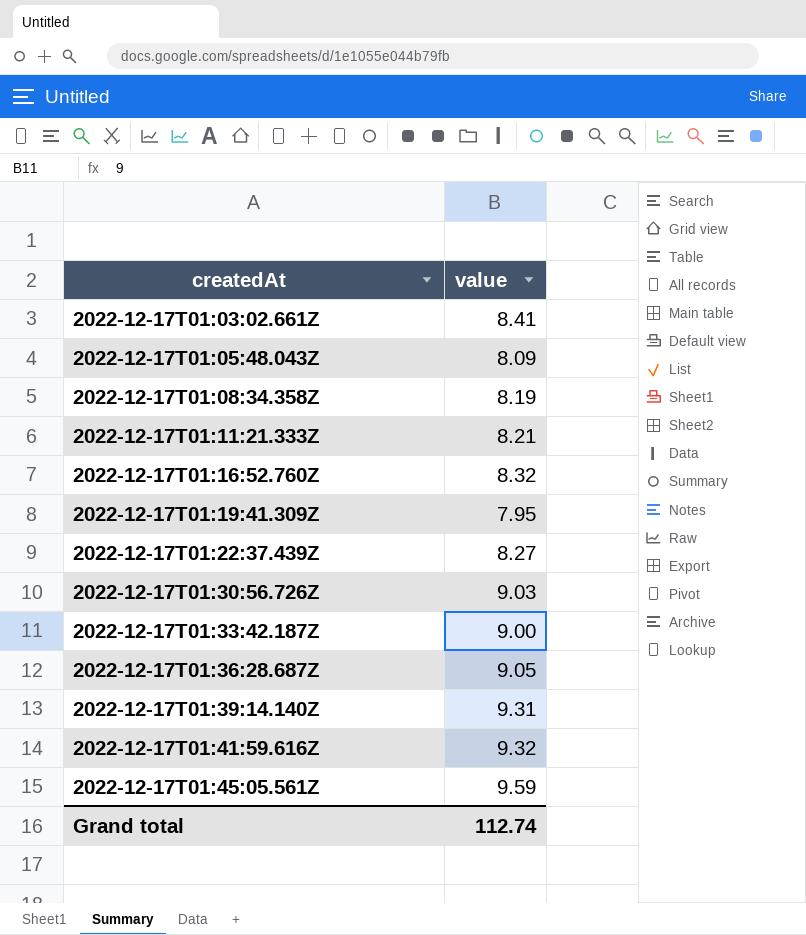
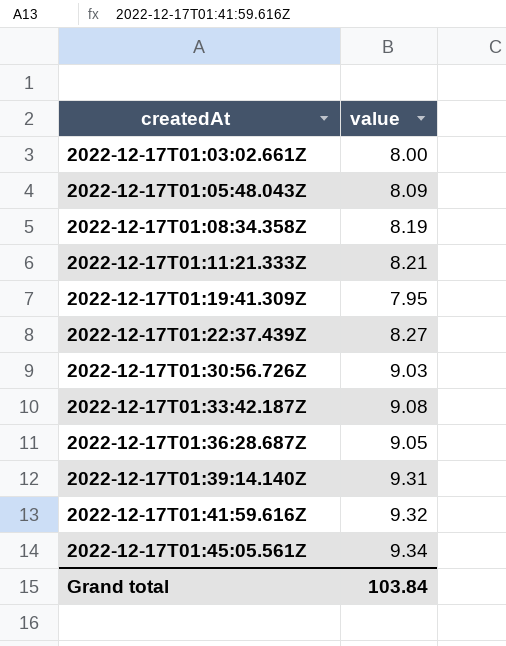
row 2022-12-17T01:16:52.760Z: 8.32 -> none
2022-12-17T01:03:02.661Z | value: 8.41 -> 8.00
2022-12-17T01:33:42.187Z | value: 9.00 -> 9.08
2022-12-17T01:45:05.561Z | value: 9.59 -> 9.34
Grand total | value: 112.74 -> 103.84

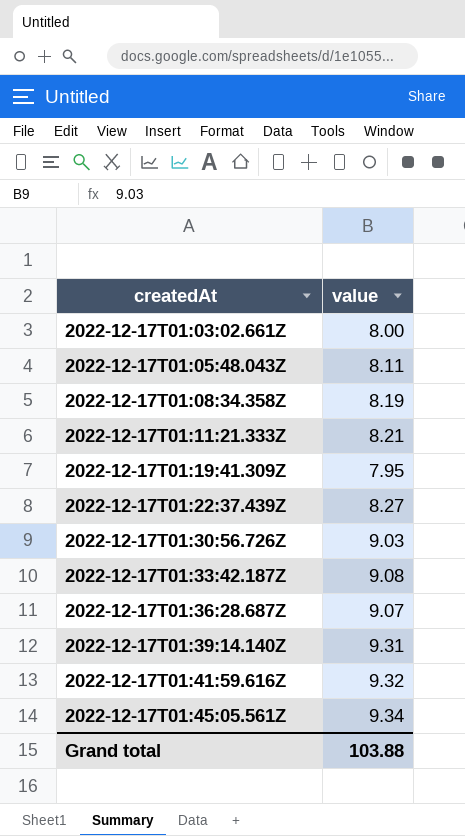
2022-12-17T01:05:48.043Z | value: 8.09 -> 8.11
2022-12-17T01:36:28.687Z | value: 9.05 -> 9.07
Grand total | value: 103.84 -> 103.88

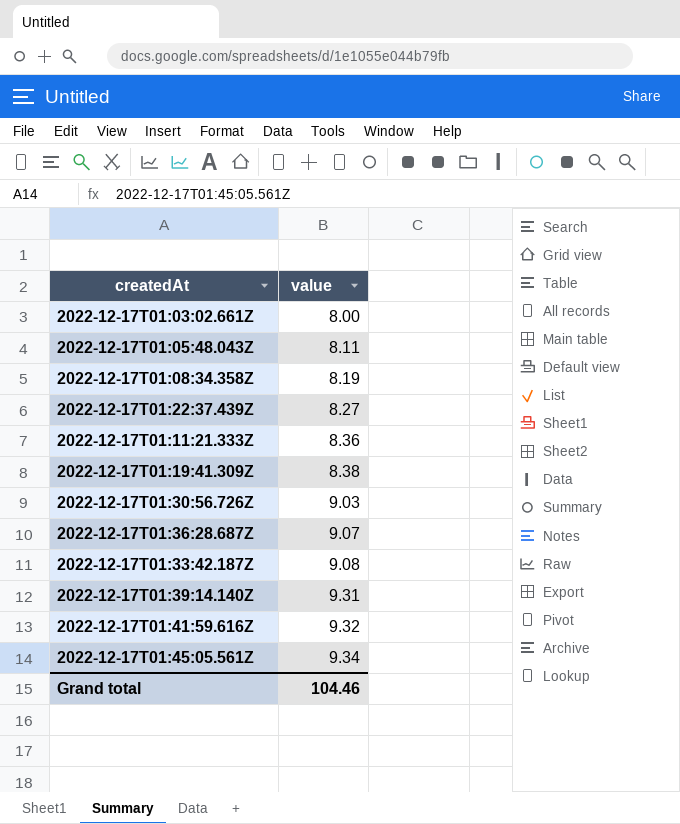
row order: createdAt ascending -> value ascending
2022-12-17T01:11:21.333Z | value: 8.21 -> 8.36
2022-12-17T01:19:41.309Z | value: 7.95 -> 8.38
Grand total | value: 103.88 -> 104.46

